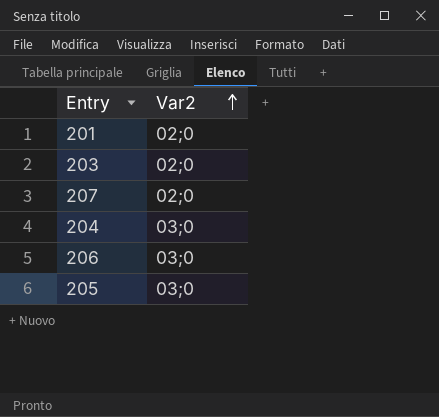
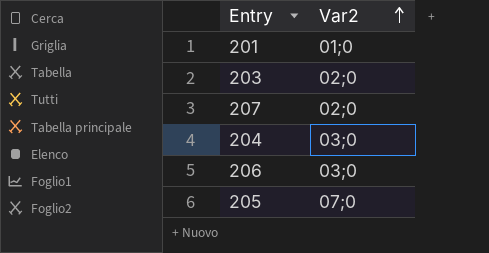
201 | Var2: 02;0 -> 01;0
205 | Var2: 03;0 -> 07;0

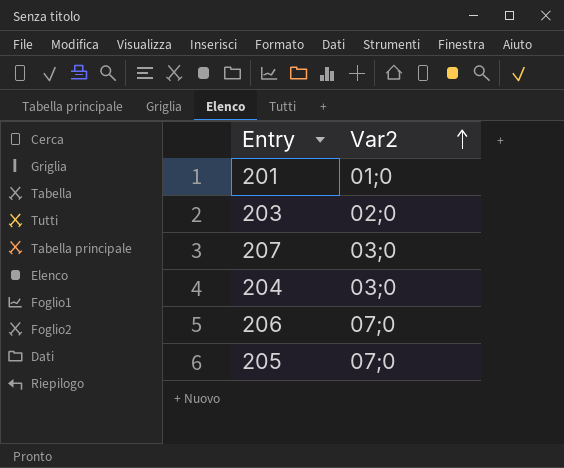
207 | Var2: 02;0 -> 03;0
206 | Var2: 03;0 -> 07;0

